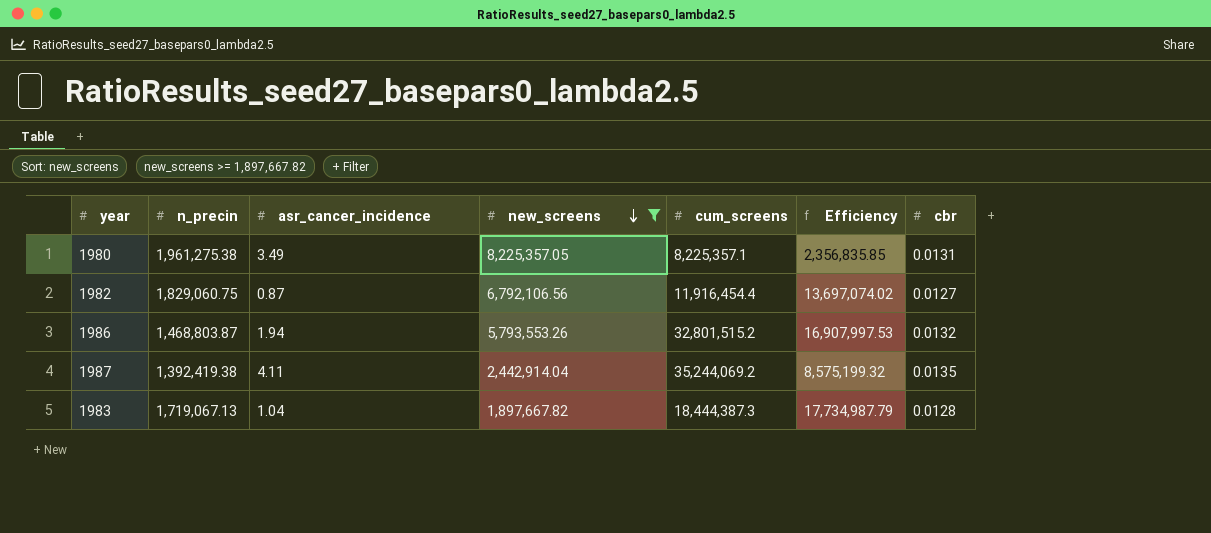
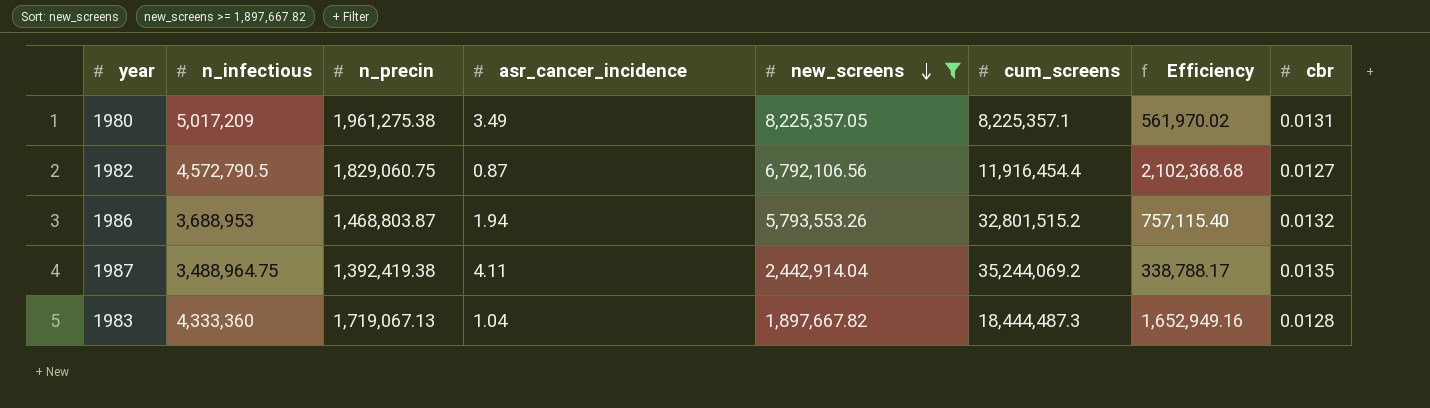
column n_infectious | position: none -> 2
column Efficiency | formula: [cum_screens] / [asr_cancer_incidence] -> [n_precin] / [asr_cancer_incidence]
1983 | cum_screens: 18,444,387.3 -> 18,444,487.3

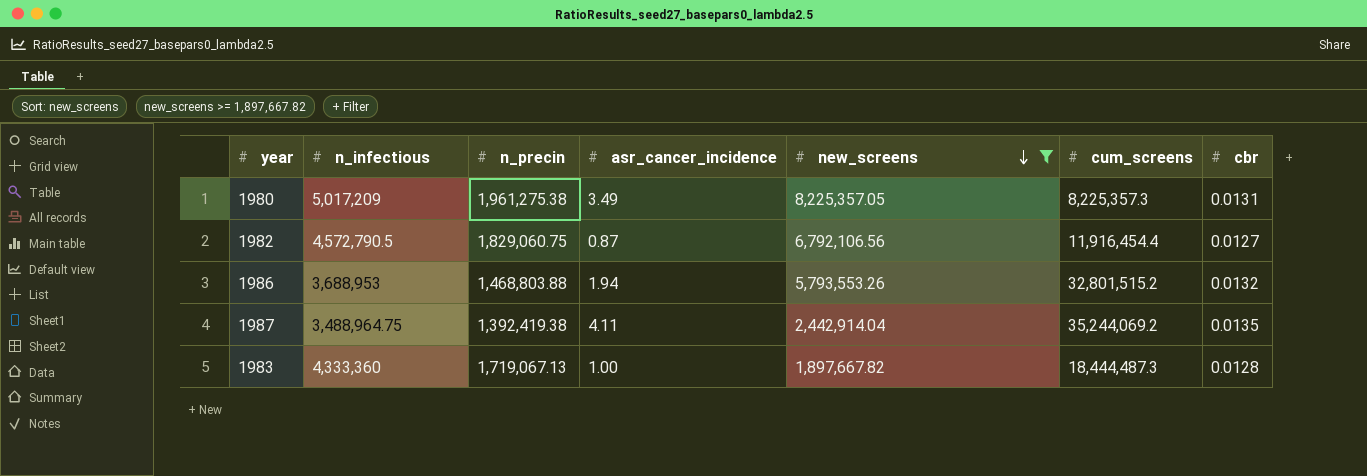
column Efficiency | formula: [n_precin] / [asr_cancer_incidence] -> none
1980 | cum_screens: 8,225,357.1 -> 8,225,357.3
1986 | n_precin: 1,468,803.87 -> 1,468,803.88
1983 | asr_cancer_incidence: 1.04 -> 1.00

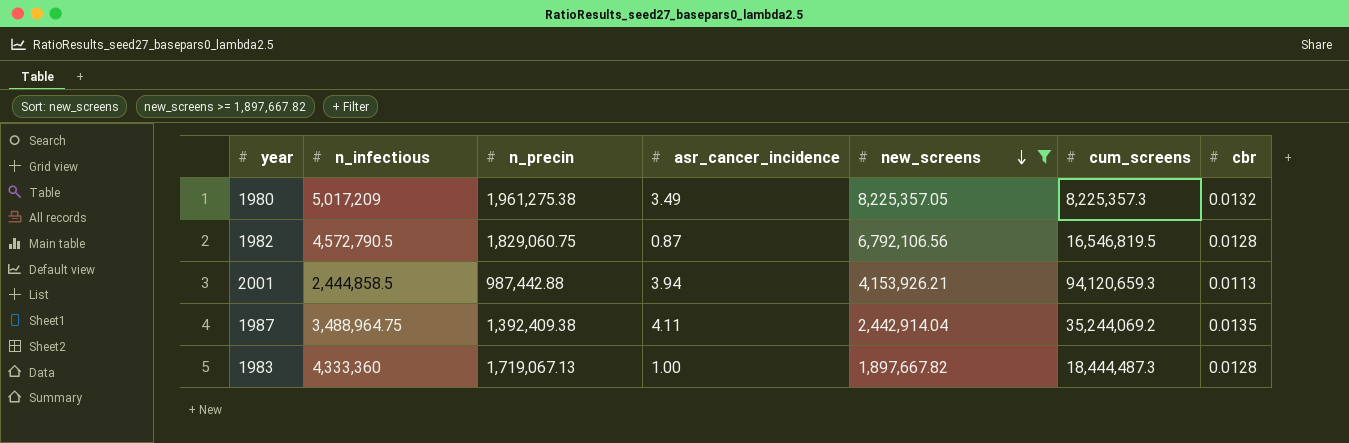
row 1986: 3,688,953 | 1,468,803.88 | 1.94 | 5,793,553.26 | 32,801,515.2 | 0.0132 -> none
1980 | cbr: 0.0131 -> 0.0132
1982 | cum_screens: 11,916,454.4 -> 16,546,819.5
1982 | cbr: 0.0127 -> 0.0128
row 2001: none -> 2,444,858.5 | 987,442.88 | 3.94 | 4,153,926.21 | 94,120,659.3 | 0.0113
1987 | n_precin: 1,392,419.38 -> 1,392,409.38

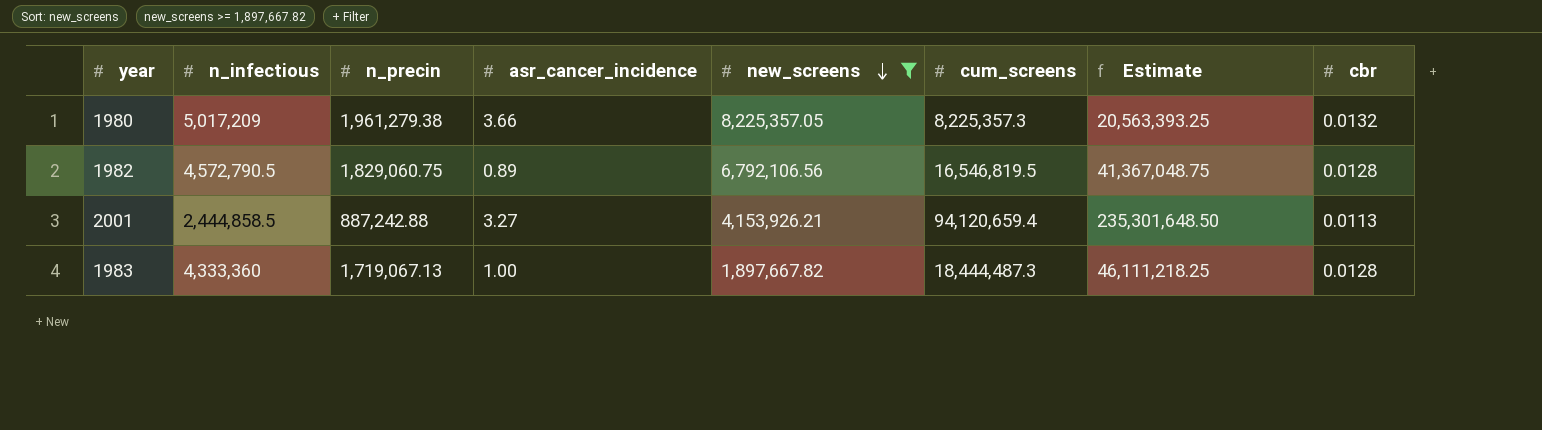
column Estimate | formula: none -> [cum_screens] * 2.5
row 1987: 3,488,964.75 | 1,392,409.38 | 4.11 | 2,442,914.04 | 35,244,069.2 | 0.0135 -> none
1980 | n_precin: 1,961,275.38 -> 1,961,279.38
1980 | asr_cancer_incidence: 3.49 -> 3.66
1982 | asr_cancer_incidence: 0.87 -> 0.89
2001 | n_precin: 987,442.88 -> 887,242.88
2001 | asr_cancer_incidence: 3.94 -> 3.27
2001 | cum_screens: 94,120,659.3 -> 94,120,659.4

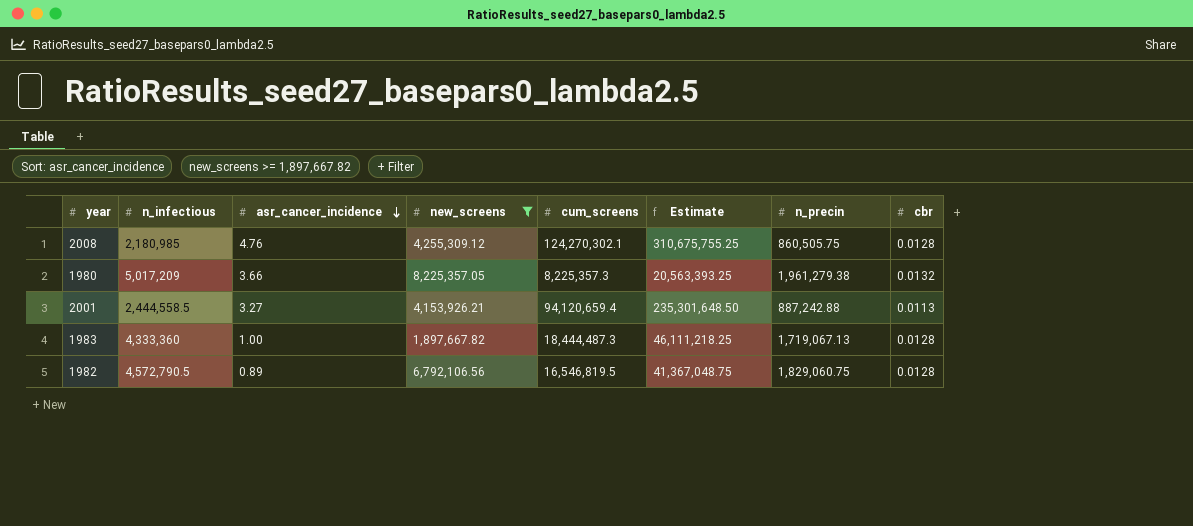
row order: new_screens descending -> asr_cancer_incidence descending
column n_precin | position: 3 -> 7
row 2008: none -> 2,180,985 | 4.76 | 4,255,309.12 | 124,270,302.1 | 310,675,755.25 | 860,505.75 | 0.0128
2001 | n_infectious: 2,444,858.5 -> 2,444,558.5

